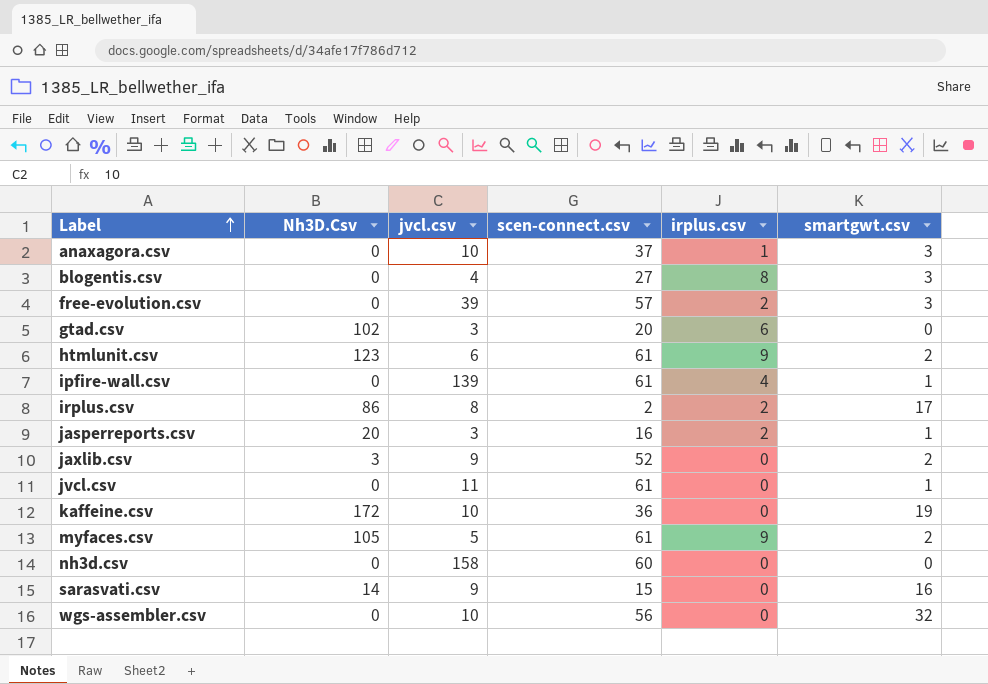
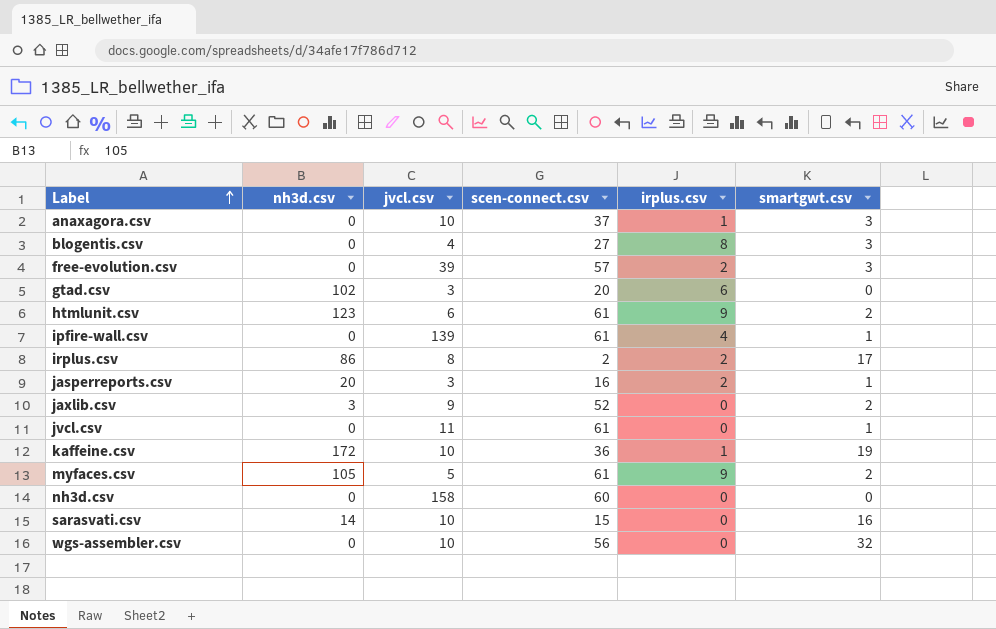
column name: Nh3D.Csv -> nh3d.csv
kaffeine.csv | irplus.csv: 0 -> 1
sarasvati.csv | jvcl.csv: 9 -> 10

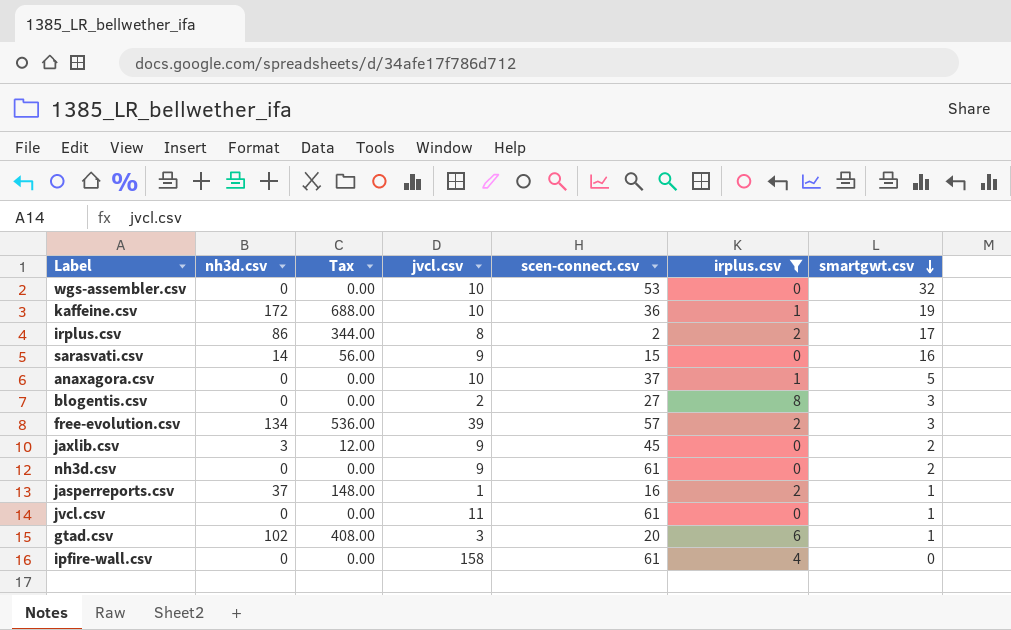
filter: none -> irplus.csv != 9
row order: Label ascending -> smartgwt.csv descending
column Tax | formula: none -> [nh3d.csv] * 4
wgs-assembler.csv | scen-connect.csv: 56 -> 53
sarasvati.csv | jvcl.csv: 10 -> 9
anaxagora.csv | smartgwt.csv: 3 -> 5
blogentis.csv | jvcl.csv: 4 -> 2
free-evolution.csv | nh3d.csv: 0 -> 134
jaxlib.csv | scen-connect.csv: 52 -> 45
nh3d.csv | jvcl.csv: 158 -> 9
nh3d.csv | scen-connect.csv: 60 -> 61
nh3d.csv | smartgwt.csv: 0 -> 2
jasperreports.csv | nh3d.csv: 20 -> 37
jasperreports.csv | jvcl.csv: 3 -> 1
gtad.csv | smartgwt.csv: 0 -> 1
ipfire-wall.csv | jvcl.csv: 139 -> 158
ipfire-wall.csv | smartgwt.csv: 1 -> 0

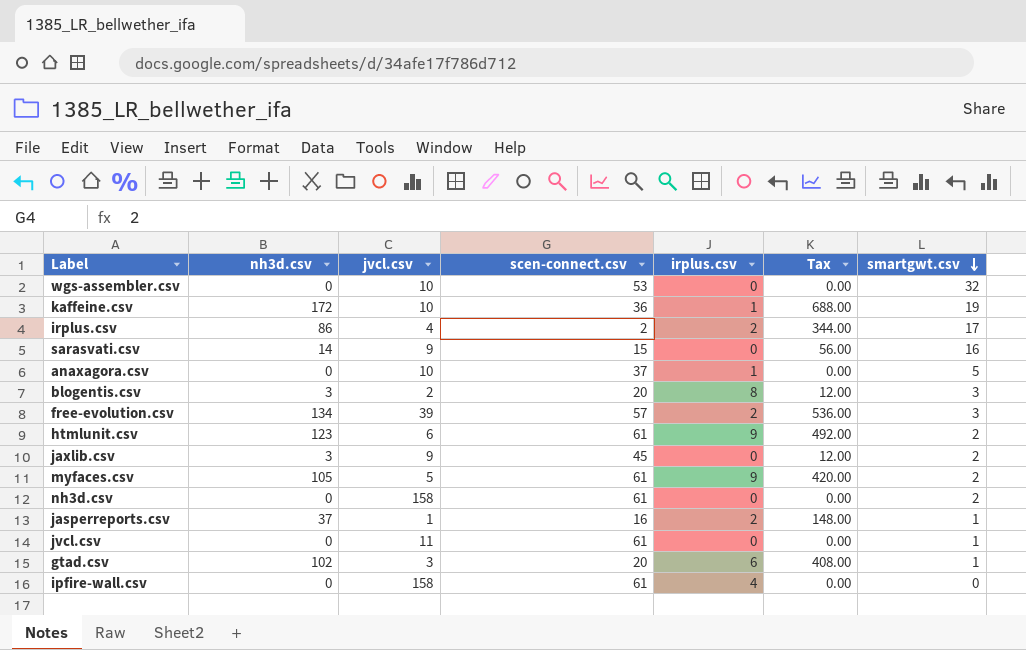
filter: irplus.csv != 9 -> none
column Tax | position: 3 -> 6
irplus.csv | jvcl.csv: 8 -> 4
blogentis.csv | nh3d.csv: 0 -> 3
blogentis.csv | scen-connect.csv: 27 -> 20
blogentis.csv | Tax: 0.00 -> 12.00
nh3d.csv | jvcl.csv: 9 -> 158

